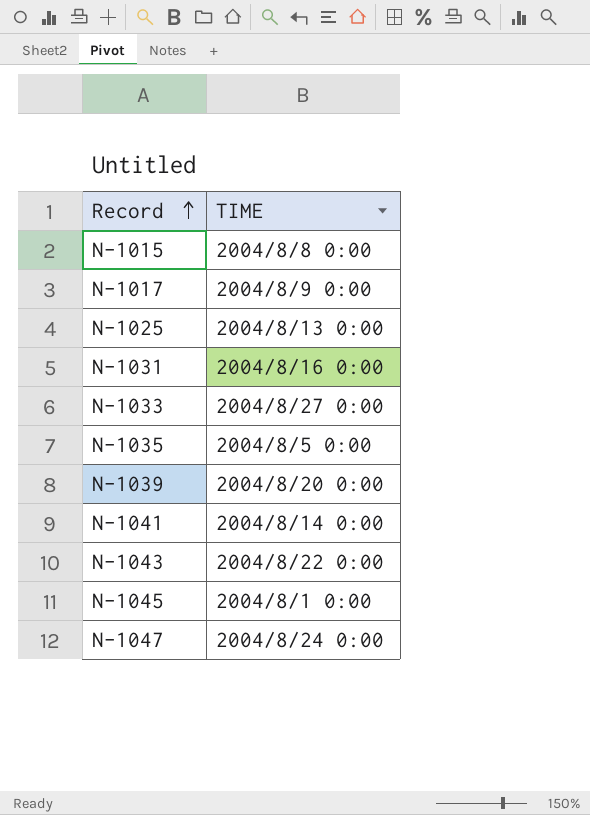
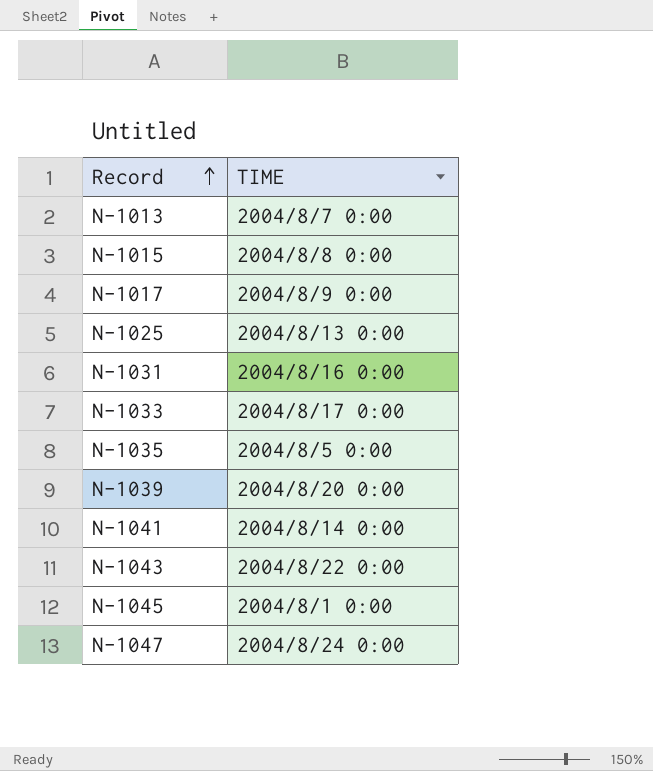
row N-1013: none -> 2004/8/7 0:00
N-1033 | TIME: 2004/8/27 0:00 -> 2004/8/17 0:00

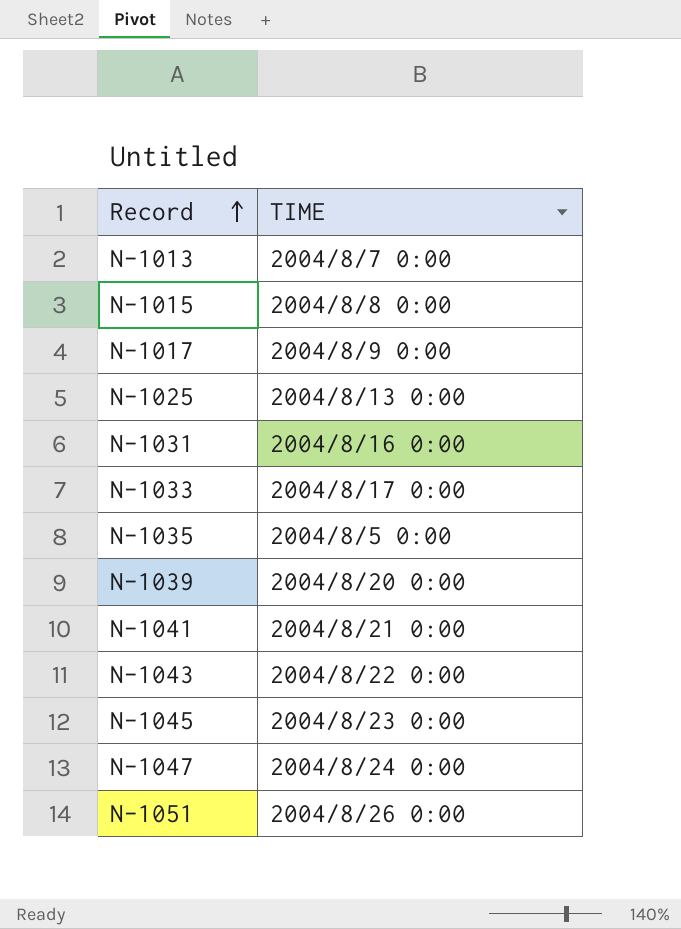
N-1041 | TIME: 2004/8/14 0:00 -> 2004/8/21 0:00
N-1045 | TIME: 2004/8/1 0:00 -> 2004/8/23 0:00
row N-1051: none -> 2004/8/26 0:00

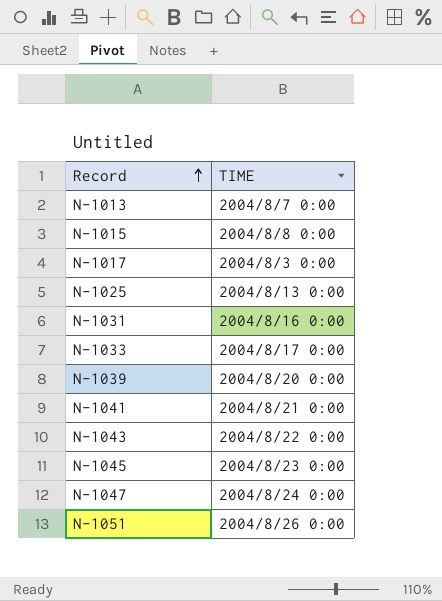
row N-1035: 2004/8/5 0:00 -> none
N-1017 | TIME: 2004/8/9 0:00 -> 2004/8/3 0:00

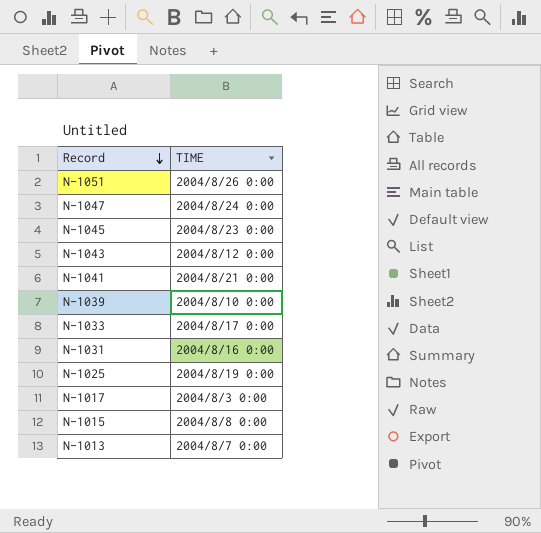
row order: Record ascending -> Record descending
N-1043 | TIME: 2004/8/22 0:00 -> 2004/8/12 0:00
N-1039 | TIME: 2004/8/20 0:00 -> 2004/8/10 0:00
N-1025 | TIME: 2004/8/13 0:00 -> 2004/8/19 0:00

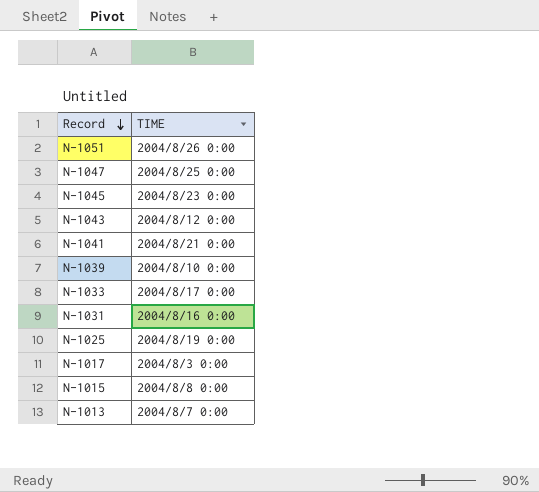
N-1047 | TIME: 2004/8/24 0:00 -> 2004/8/25 0:00

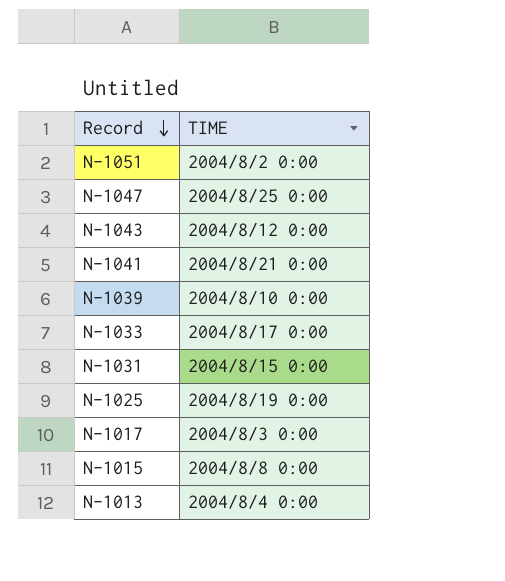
row N-1045: 2004/8/23 0:00 -> none
N-1051 | TIME: 2004/8/26 0:00 -> 2004/8/2 0:00
N-1031 | TIME: 2004/8/16 0:00 -> 2004/8/15 0:00
N-1013 | TIME: 2004/8/7 0:00 -> 2004/8/4 0:00

